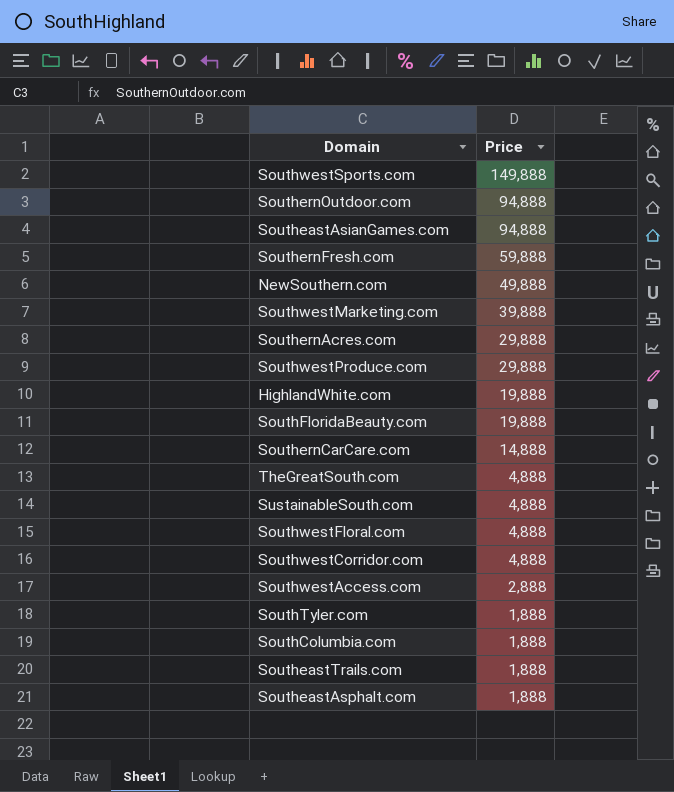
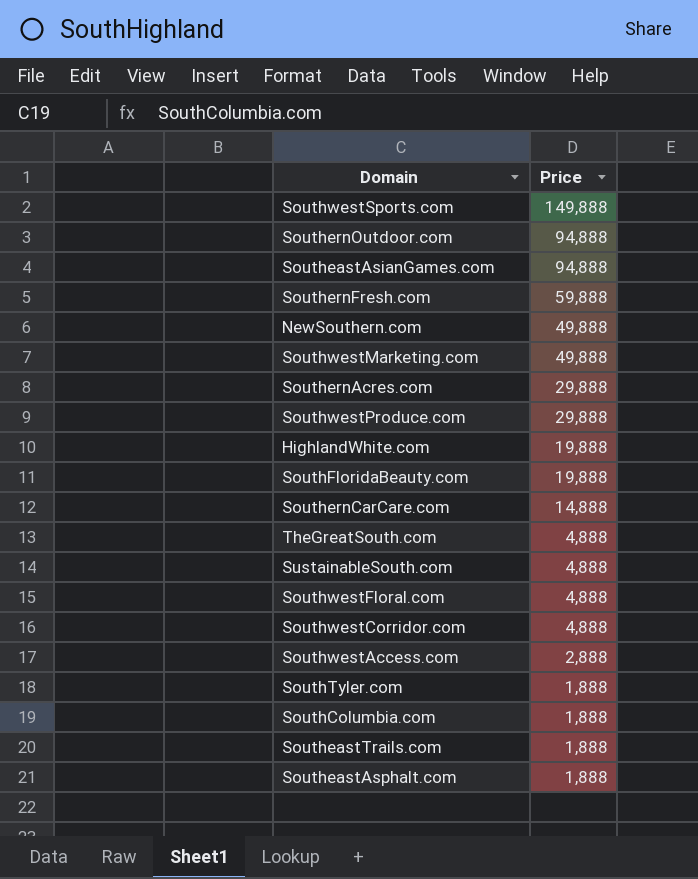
SouthwestMarketing.com | Price: 39,888 -> 49,888

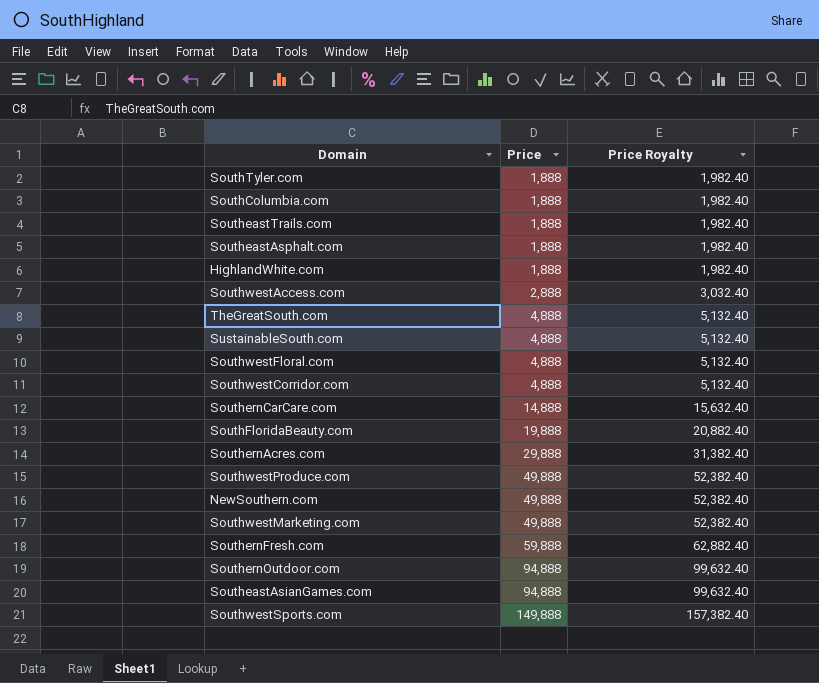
row order: Price descending -> Price ascending
column Price Royalty | formula: none -> [Price] * 1.05
HighlandWhite.com | Price: 19,888 -> 1,888
SouthwestProduce.com | Price: 29,888 -> 49,888

